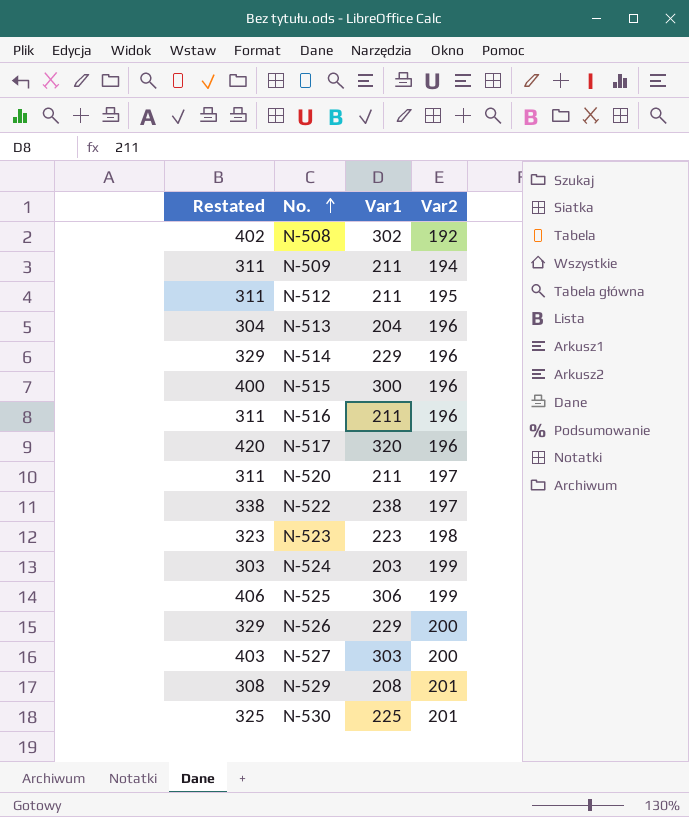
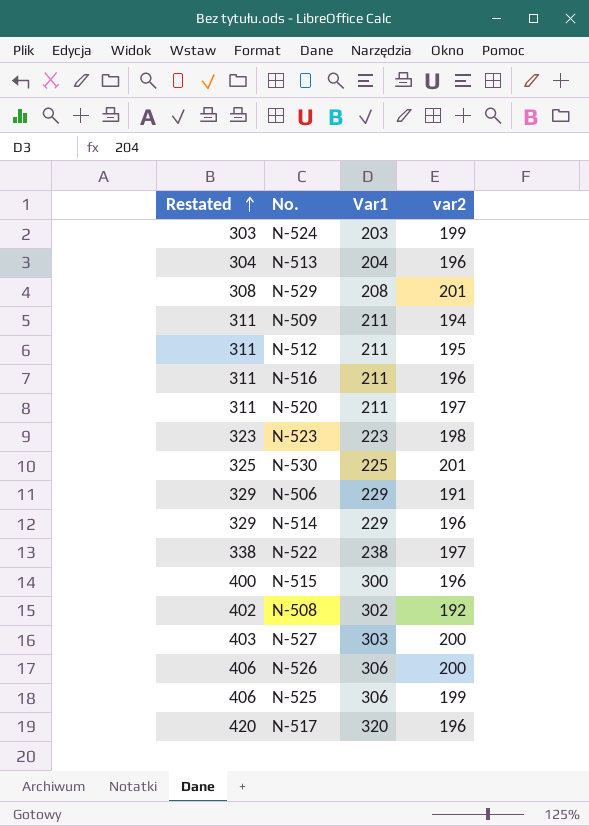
row order: No. ascending -> Restated ascending
column name: Var2 -> var2
row N-506: none -> 329 | 229 | 191
N-526 | Restated: 329 -> 406
N-526 | Var1: 229 -> 306

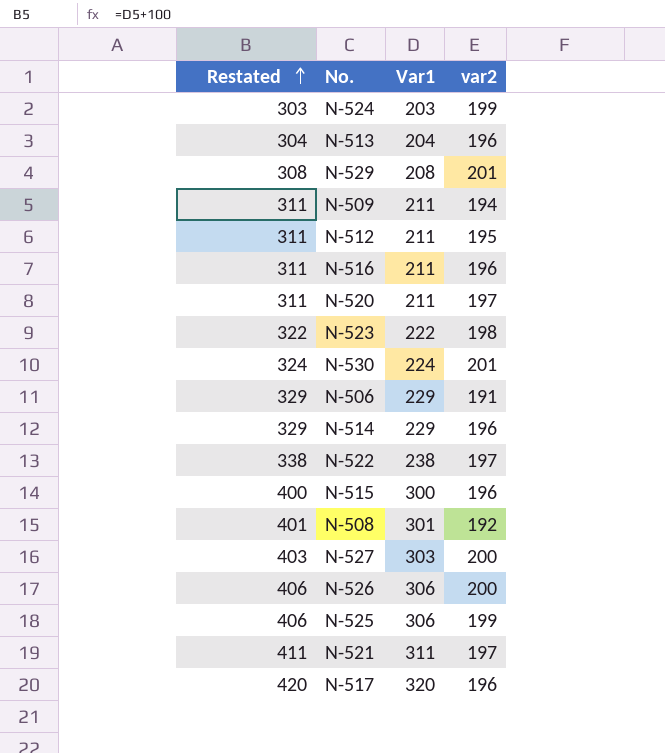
N-523 | Restated: 323 -> 322
N-523 | Var1: 223 -> 222
N-530 | Restated: 325 -> 324
N-530 | Var1: 225 -> 224
N-508 | Restated: 402 -> 401
N-508 | Var1: 302 -> 301
row N-521: none -> 411 | 311 | 197

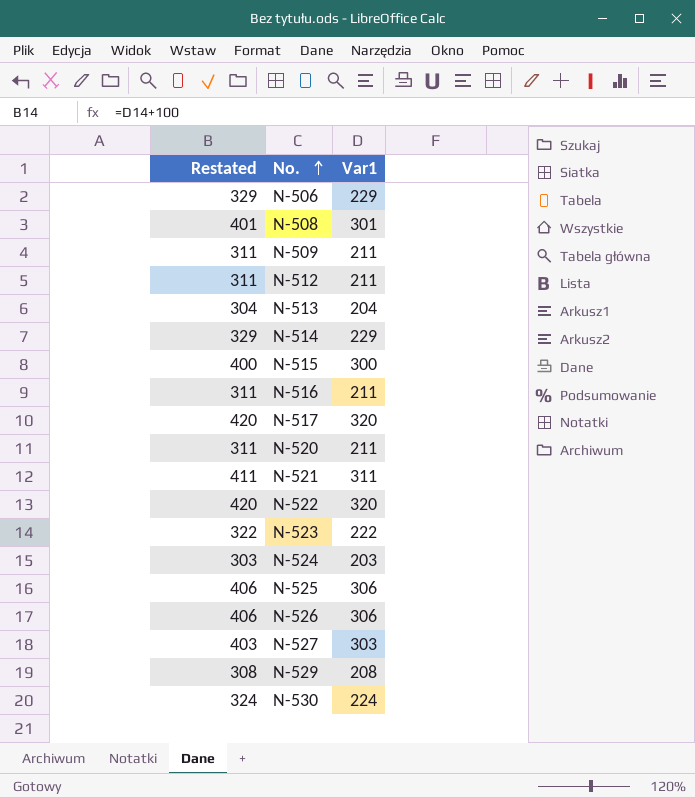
row order: Restated ascending -> No. ascending
column var2 | position: 4 -> none
N-522 | Restated: 338 -> 420
N-522 | Var1: 238 -> 320

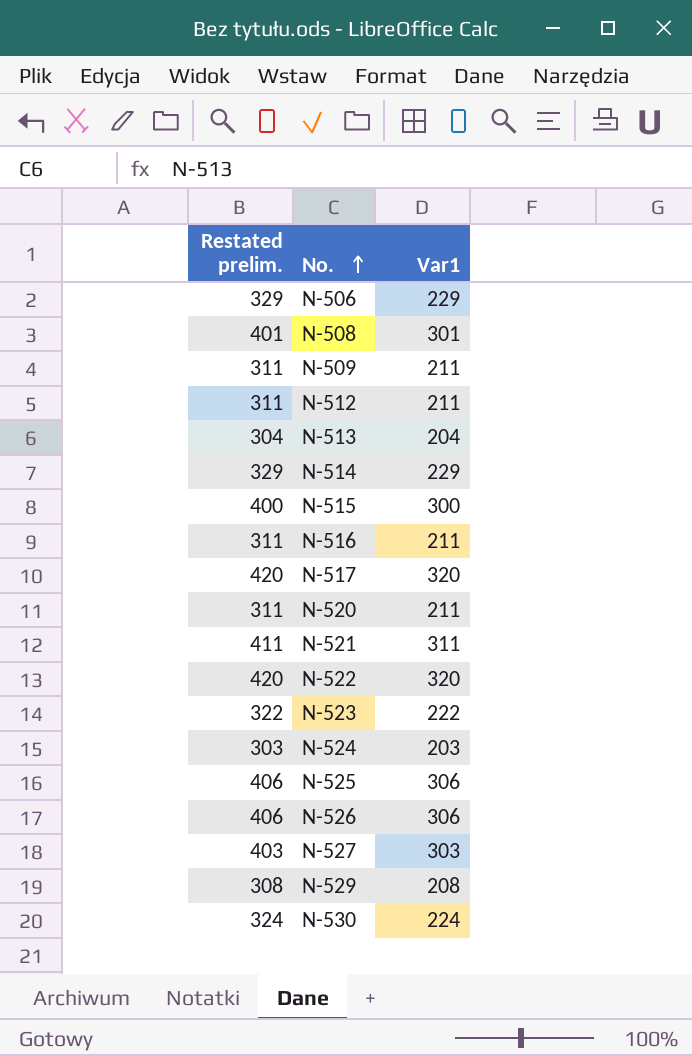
column name: Restated -> Restated prelim.

